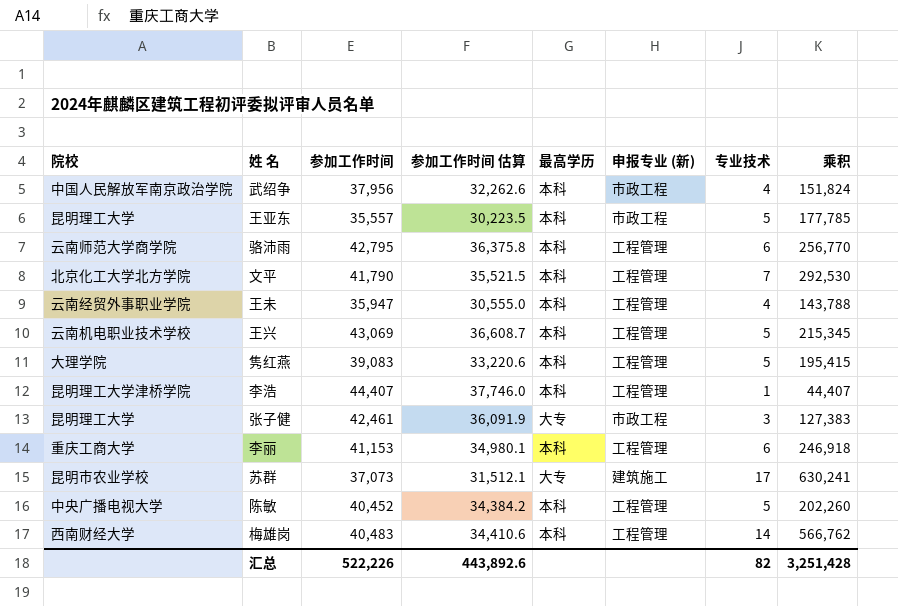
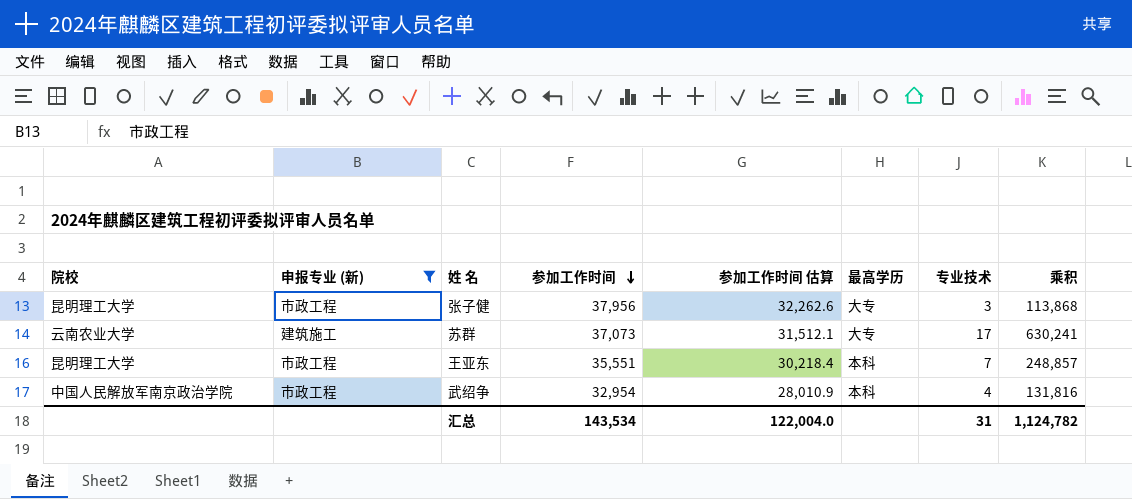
filter: none -> 申报专业 (新) != 工程管理
row order: none -> 参加工作时间 descending
column 申报专业 (新) | position: 6 -> 2
张子健 | 参加工作时间: 42,461 -> 37,956
张子健 | 参加工作时间 估算: 36,091.9 -> 32,262.6
张子健 | 乘积: 127,383 -> 113,868
苏群 | 院校: 昆明市农业学校 -> 云南农业大学
王亚东 | 参加工作时间: 35,557 -> 35,551
王亚东 | 参加工作时间 估算: 30,223.5 -> 30,218.4
王亚东 | 专业技术: 5 -> 7
王亚东 | 乘积: 177,785 -> 248,857
武绍争 | 参加工作时间: 37,956 -> 32,954
武绍争 | 参加工作时间 估算: 32,262.6 -> 28,010.9
武绍争 | 乘积: 151,824 -> 131,816
汇总 | 参加工作时间: 522,226 -> 143,534
汇总 | 参加工作时间 估算: 443,892.6 -> 122,004.0
汇总 | 专业技术: 82 -> 31
汇总 | 乘积: 3,251,428 -> 1,124,782

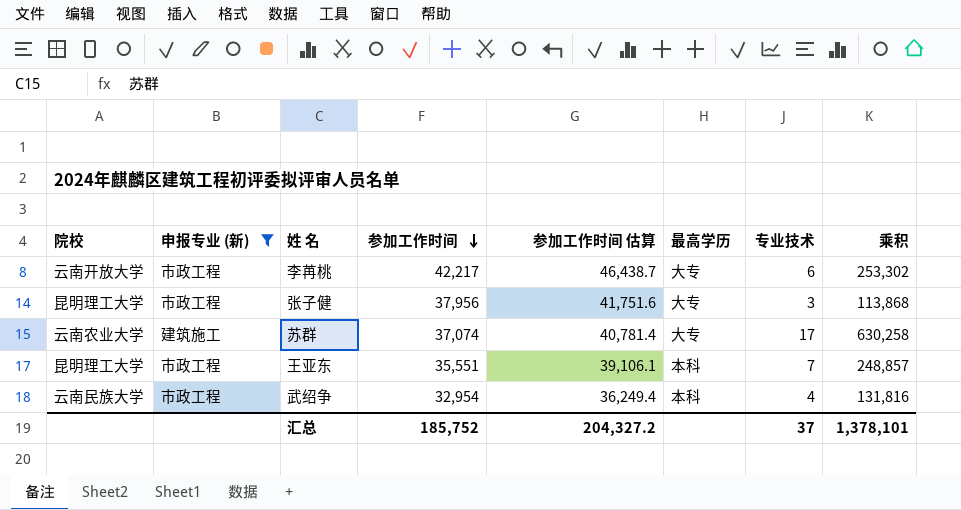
column 参加工作时间 估算 | formula: [参加工作时间] * 0.85 -> [参加工作时间] * 1.1
row 李苒桃: none -> 云南开放大学 | 市政工程 | 42,217 | 46,438.7 | 大专 | 6 | 253,302
苏群 | 参加工作时间: 37,073 -> 37,074
苏群 | 乘积: 630,241 -> 630,258
武绍争 | 院校: 中国人民解放军南京政治学院 -> 云南民族大学
汇总 | 参加工作时间: 143,534 -> 185,752
汇总 | 参加工作时间 估算: 122,004.0 -> 204,327.2
汇总 | 专业技术: 31 -> 37
汇总 | 乘积: 1,124,782 -> 1,378,101

